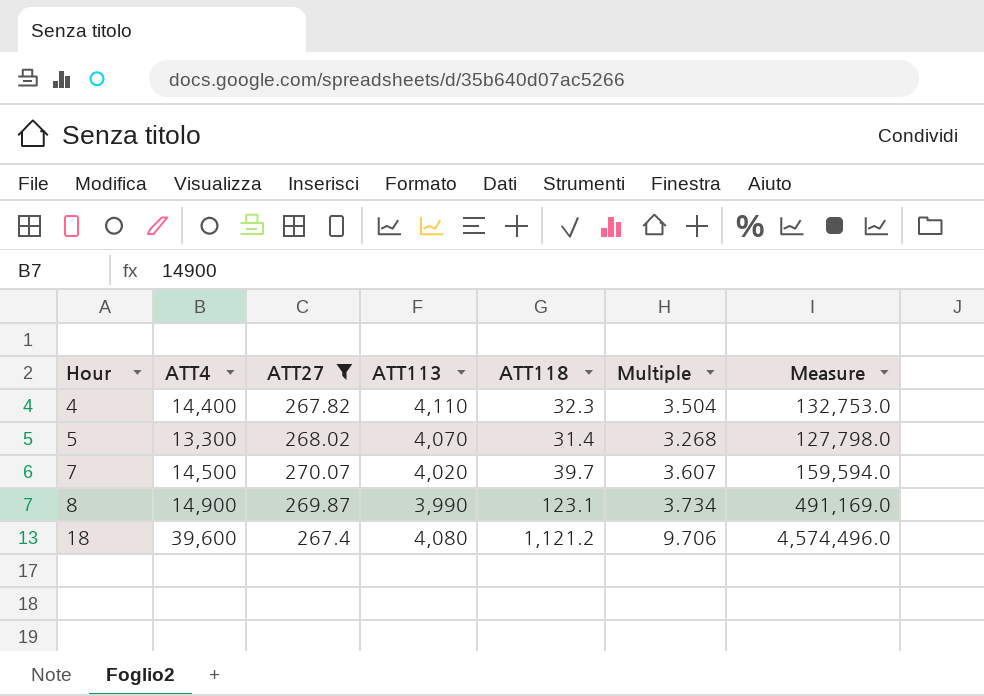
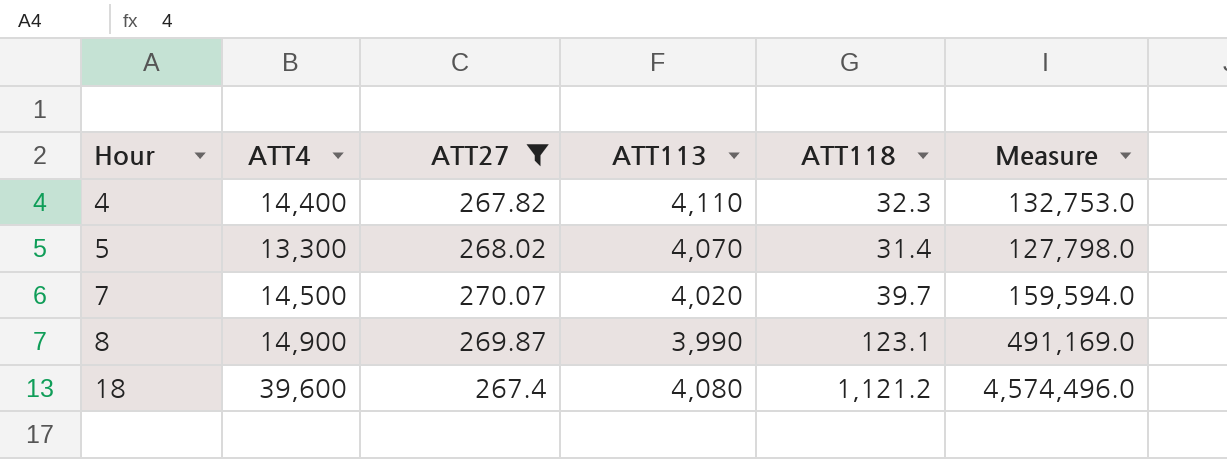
column Multiple | formula: [ATT4] / [ATT113] -> none

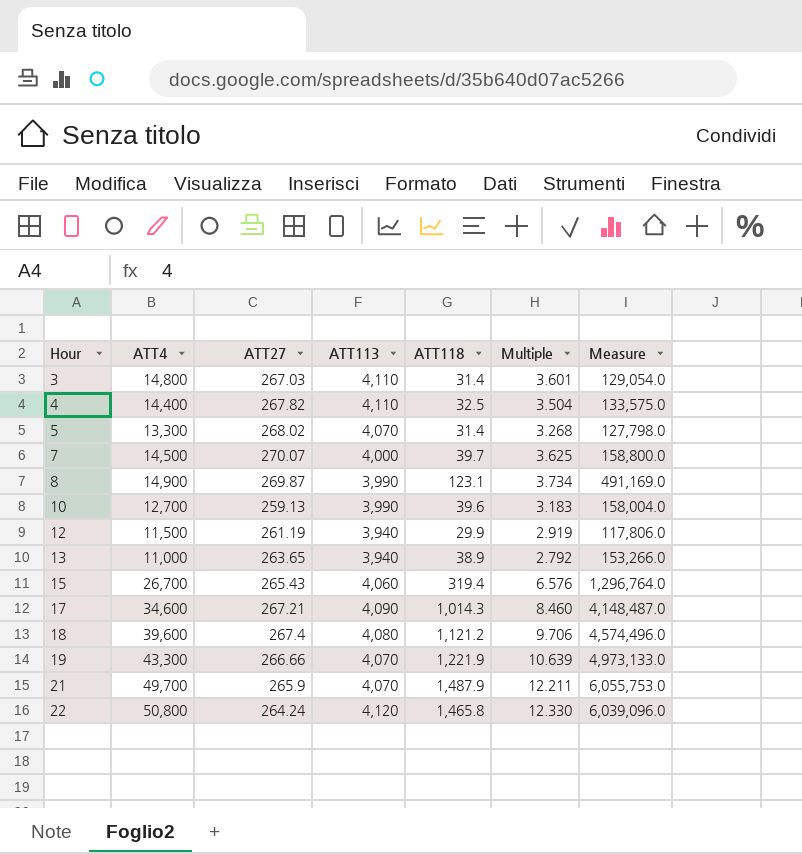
filter: ATT27 >= 267.4 -> none
column Multiple | formula: none -> [ATT4] / [ATT113]
4 | ATT118: 32.3 -> 32.5
4 | Measure: 132,753.0 -> 133,575.0
7 | ATT113: 4,020 -> 4,000
7 | Measure: 159,594.0 -> 158,800.0

